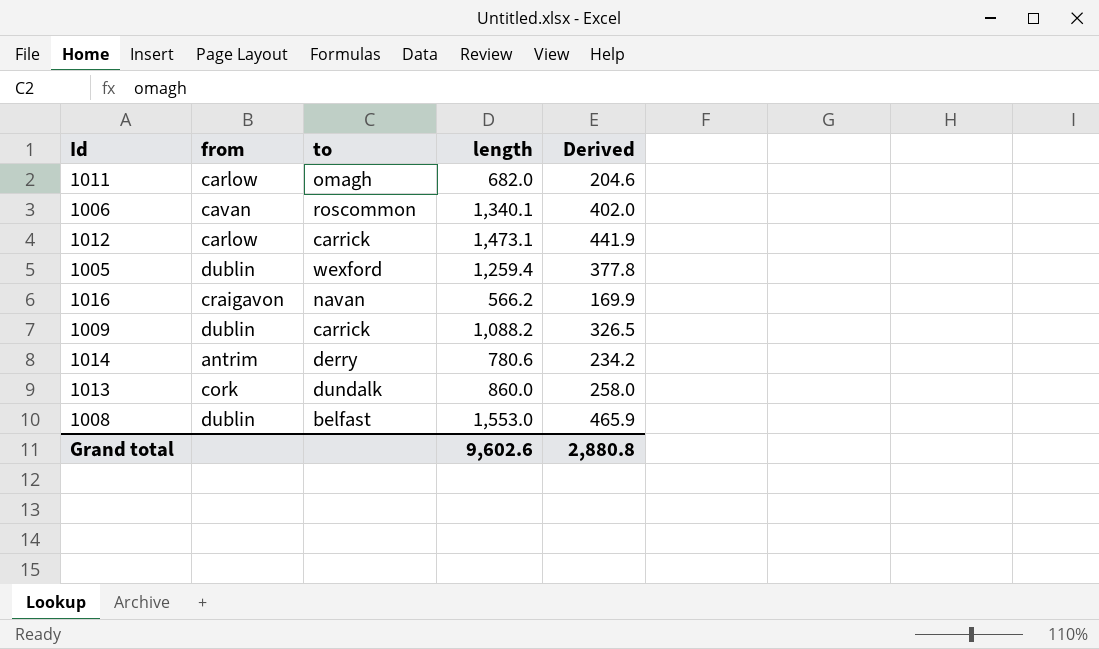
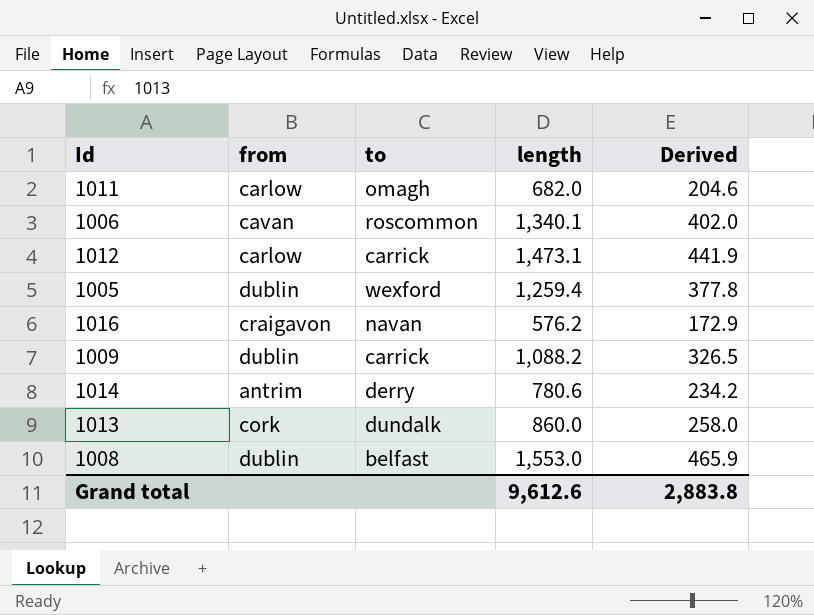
1016 | length: 566.2 -> 576.2
1016 | Derived: 169.9 -> 172.9
Grand total | length: 9,602.6 -> 9,612.6
Grand total | Derived: 2,880.8 -> 2,883.8

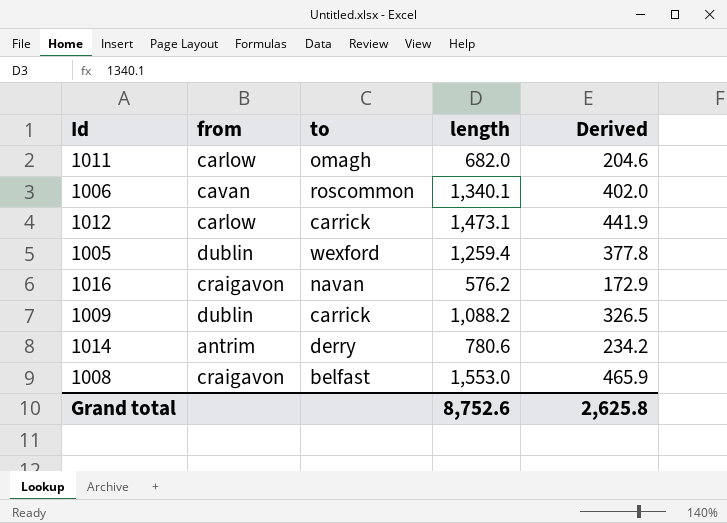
row 1013: cork | dundalk | 860.0 | 258.0 -> none
1008 | from: dublin -> craigavon
Grand total | length: 9,612.6 -> 8,752.6
Grand total | Derived: 2,883.8 -> 2,625.8

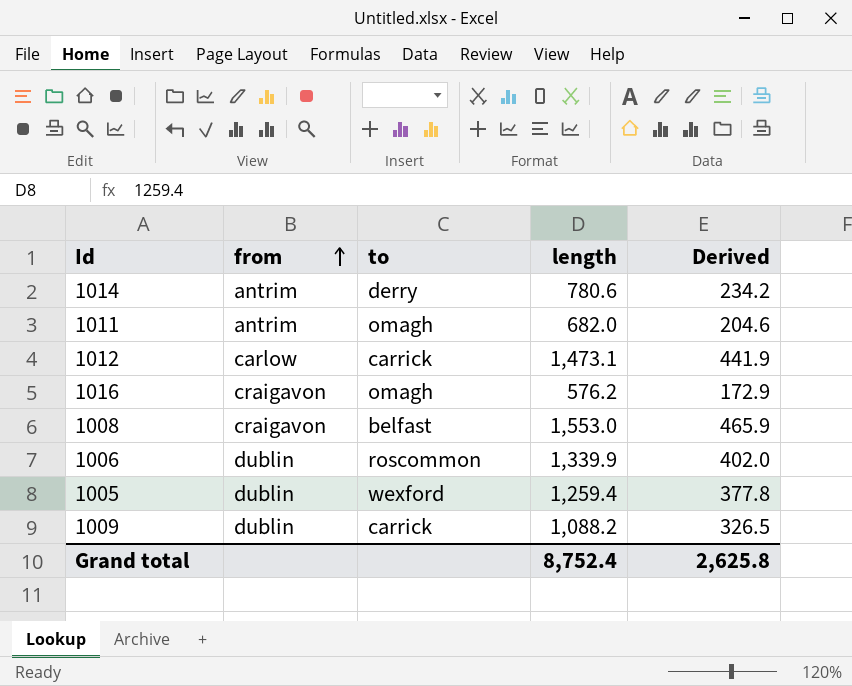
row order: none -> from ascending
1011 | from: carlow -> antrim
1016 | to: navan -> omagh
1006 | from: cavan -> dublin
1006 | length: 1,340.1 -> 1,339.9
Grand total | length: 8,752.6 -> 8,752.4

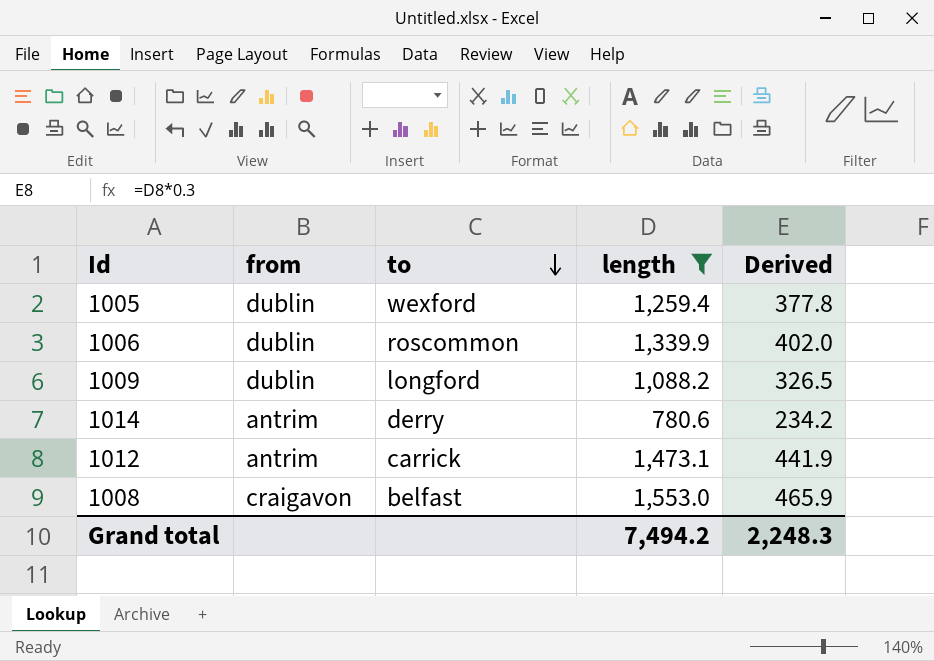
filter: none -> length >= 780.6
row order: from ascending -> to descending
1009 | to: carrick -> longford
1012 | from: carlow -> antrim
Grand total | length: 8,752.4 -> 7,494.2
Grand total | Derived: 2,625.8 -> 2,248.3

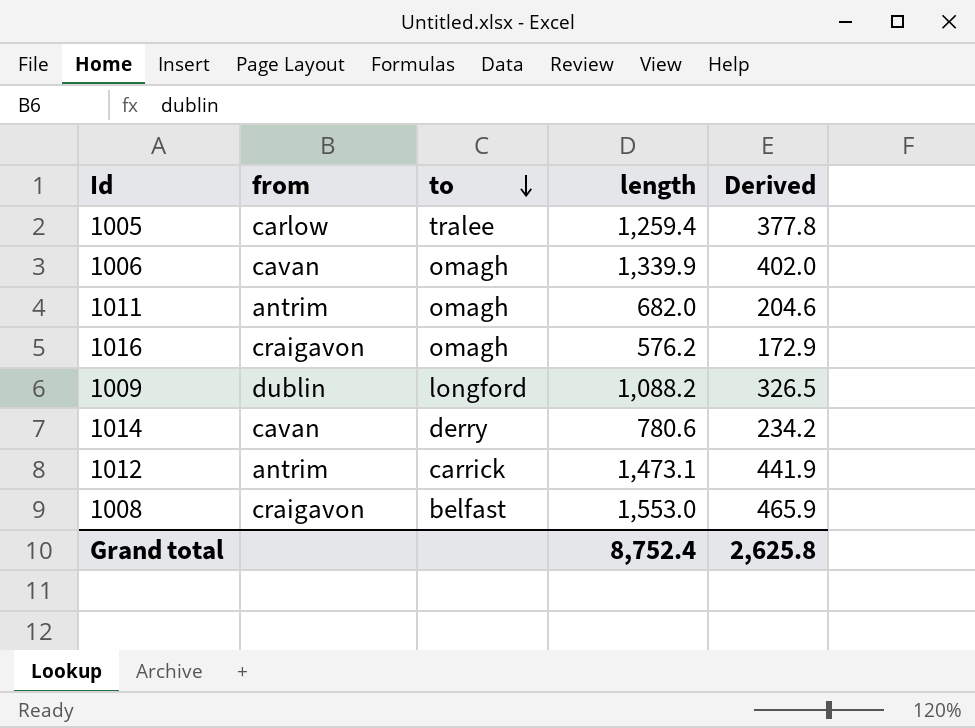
filter: length >= 780.6 -> none
1005 | from: dublin -> carlow
1005 | to: wexford -> tralee
1006 | from: dublin -> cavan
1006 | to: roscommon -> omagh
1014 | from: antrim -> cavan
Grand total | length: 7,494.2 -> 8,752.4
Grand total | Derived: 2,248.3 -> 2,625.8

